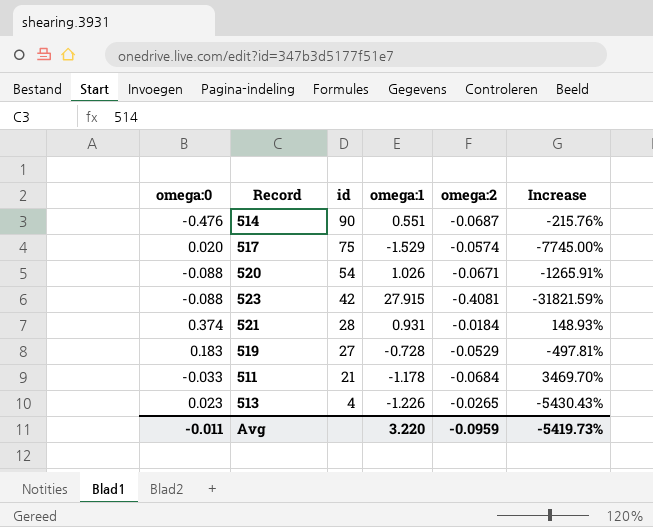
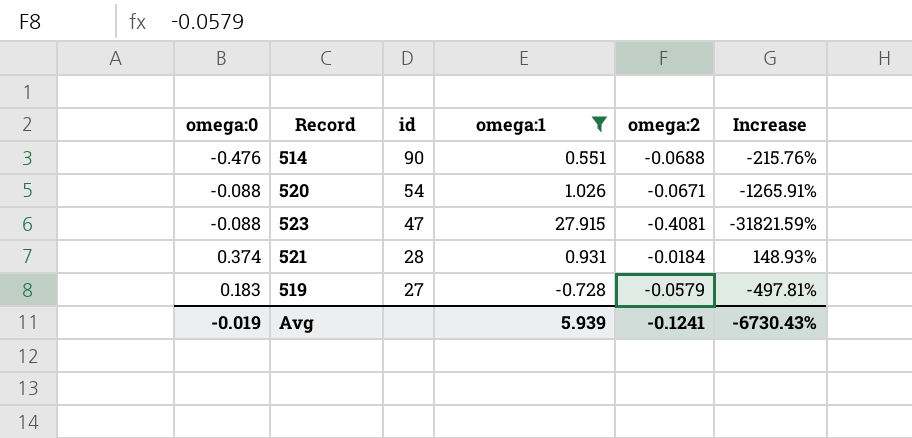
filter: none -> omega:1 >= -0.728
514 | omega:2: -0.0687 -> -0.0688
523 | id: 42 -> 47
519 | omega:2: -0.0529 -> -0.0579
Avg | omega:0: -0.011 -> -0.019
Avg | omega:1: 3.220 -> 5.939
Avg | omega:2: -0.0959 -> -0.1241
Avg | Increase: -5419.73% -> -6730.43%

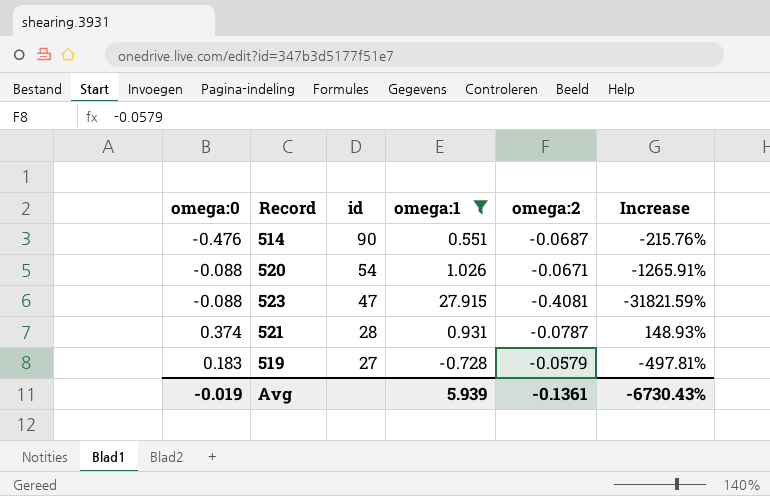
514 | omega:2: -0.0688 -> -0.0687
521 | omega:2: -0.0184 -> -0.0787
Avg | omega:2: -0.1241 -> -0.1361

